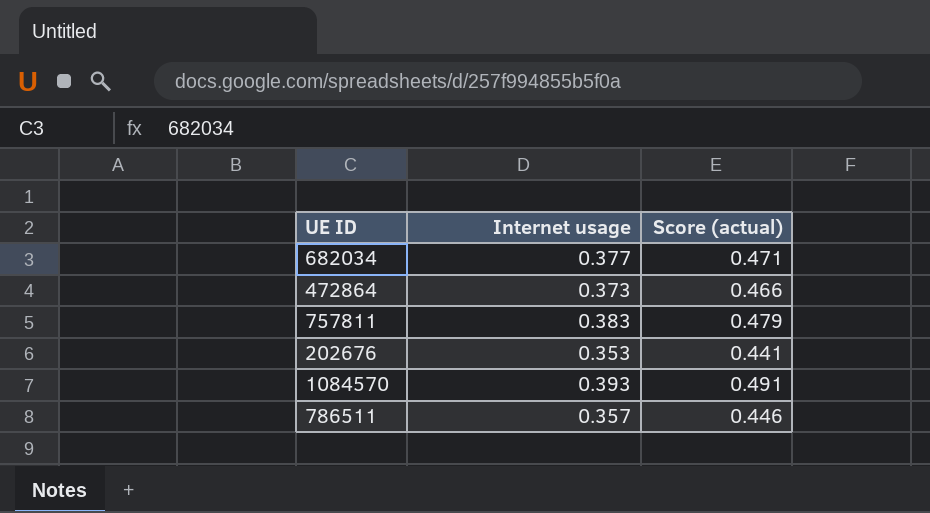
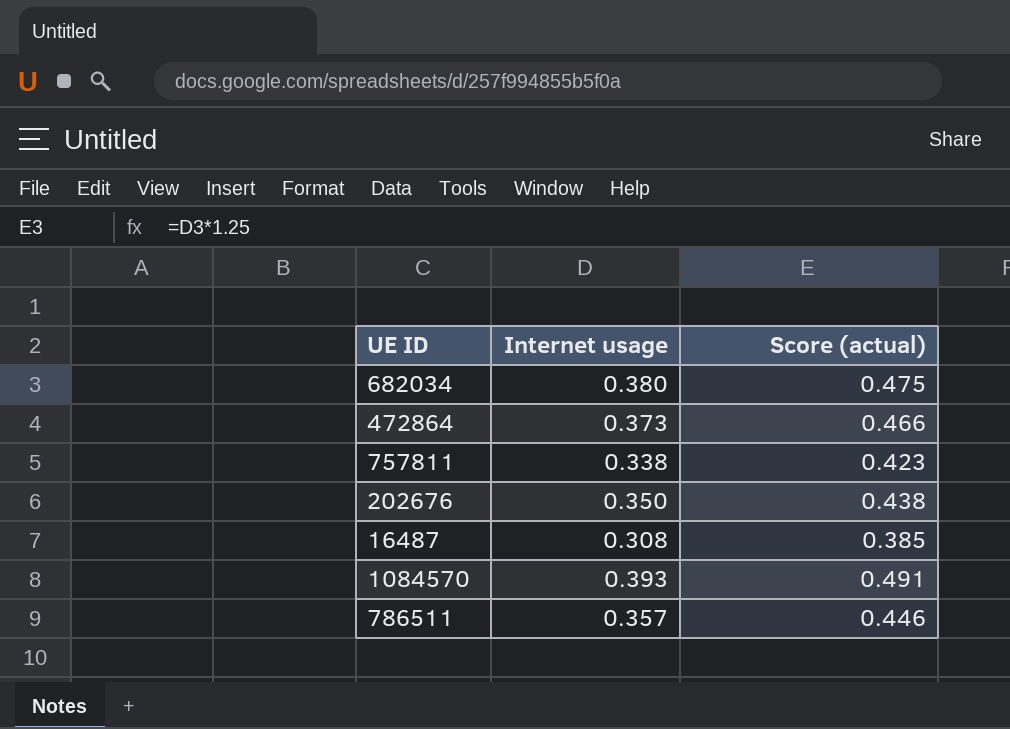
682034 | Internet usage: 0.377 -> 0.380
682034 | Score (actual): 0.471 -> 0.475
757811 | Internet usage: 0.383 -> 0.338
757811 | Score (actual): 0.479 -> 0.423
202676 | Internet usage: 0.353 -> 0.350
202676 | Score (actual): 0.441 -> 0.438
row 16487: none -> 0.308 | 0.385

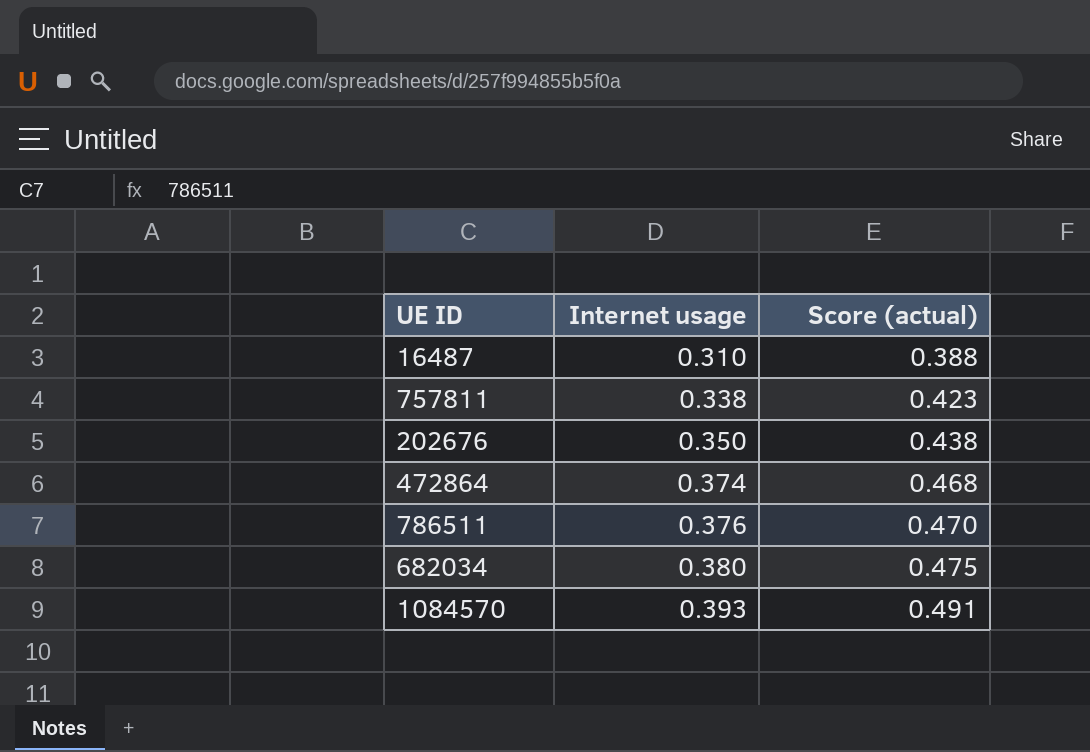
row order: none -> Internet usage ascending
16487 | Internet usage: 0.308 -> 0.310
16487 | Score (actual): 0.385 -> 0.388
472864 | Internet usage: 0.373 -> 0.374
472864 | Score (actual): 0.466 -> 0.468
786511 | Internet usage: 0.357 -> 0.376
786511 | Score (actual): 0.446 -> 0.470

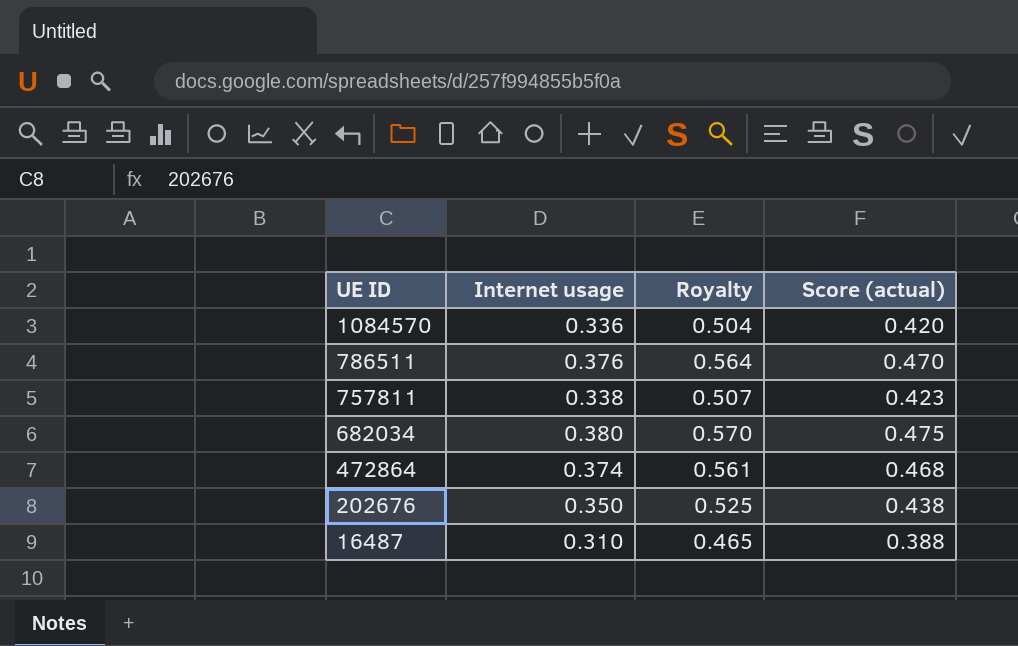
row order: Internet usage ascending -> UE ID descending
column Royalty | formula: none -> [Internet usage] * 1.5
1084570 | Internet usage: 0.393 -> 0.336
1084570 | Score (actual): 0.491 -> 0.420

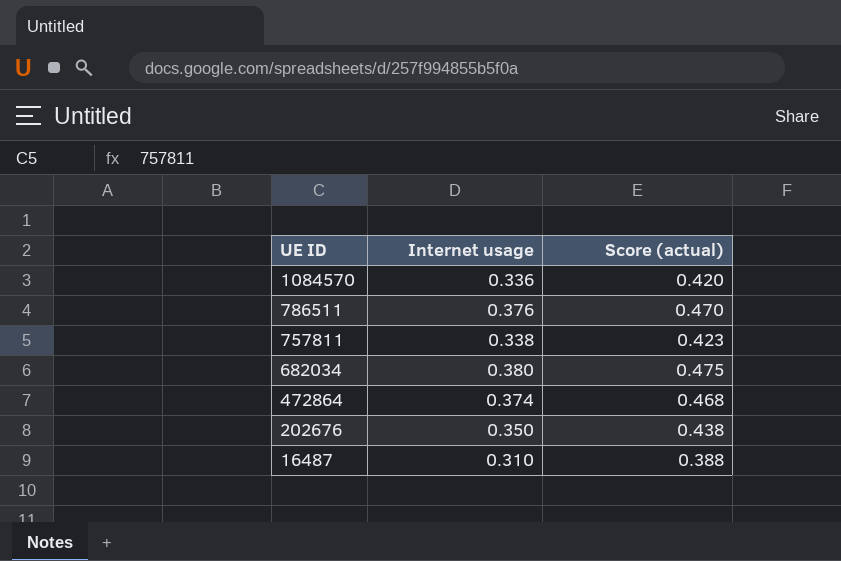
column Royalty | formula: [Internet usage] * 1.5 -> none

